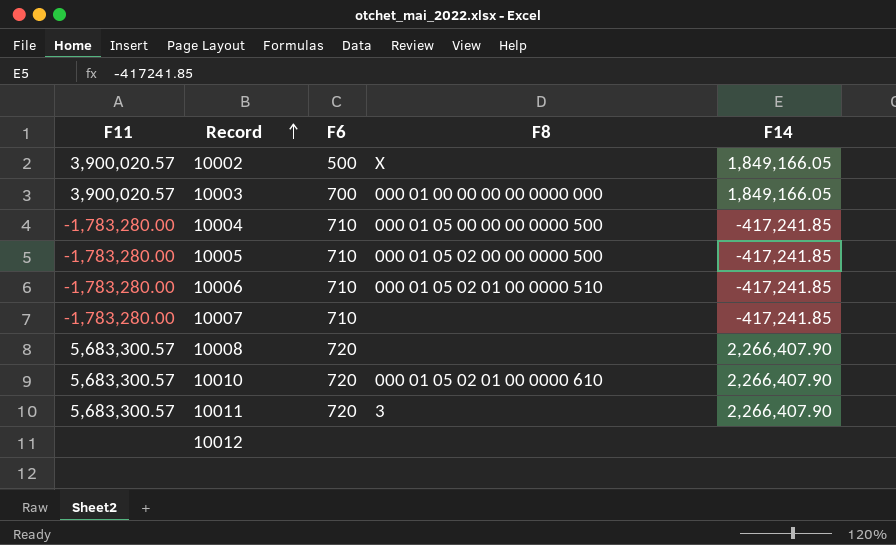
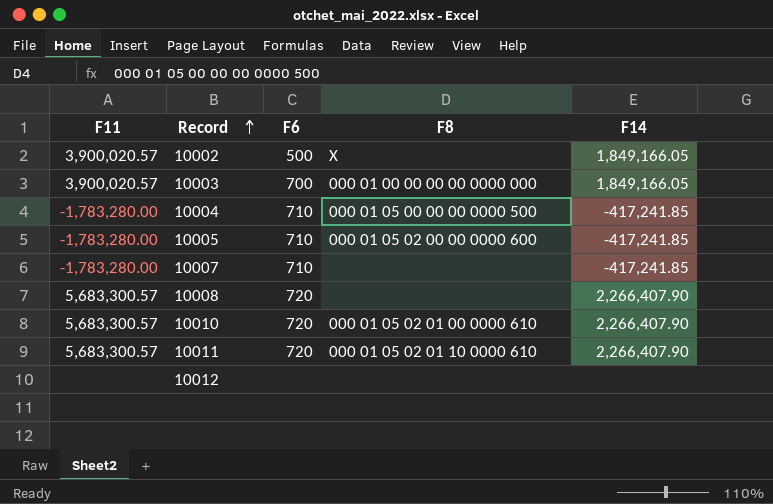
row 10006: -1,783,280.00 | 710 | 000 01 05 02 01 00 0000 510 | -417,241.85 -> none
10005 | F8: 000 01 05 02 00 00 0000 500 -> 000 01 05 02 00 00 0000 600
10011 | F8: 3 -> 000 01 05 02 01 10 0000 610

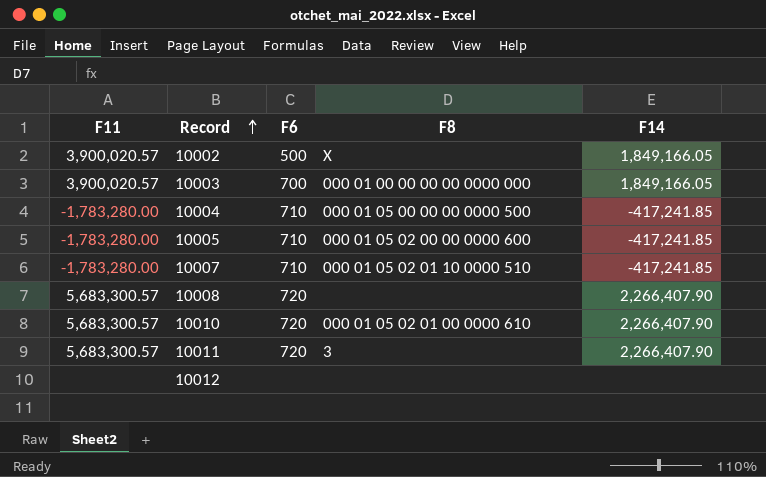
10007 | F8: none -> 000 01 05 02 01 10 0000 510
10011 | F8: 000 01 05 02 01 10 0000 610 -> 3

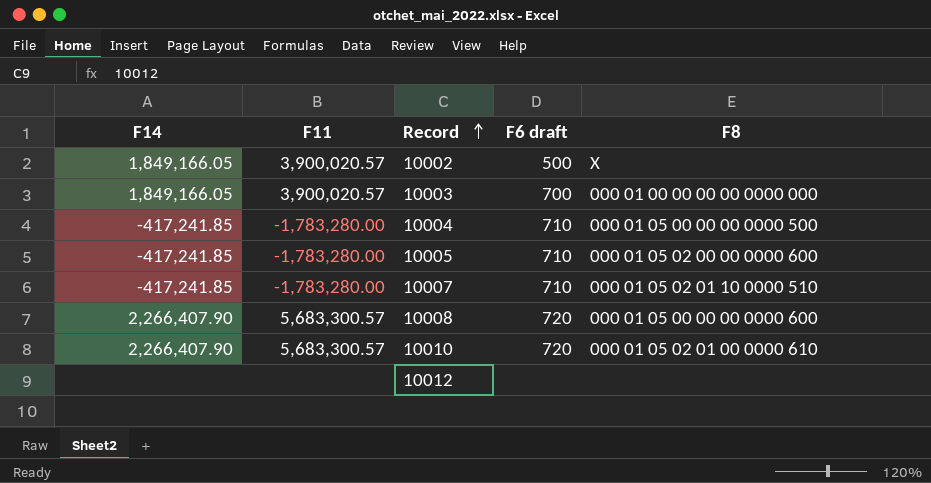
column F14 | position: 5 -> 1
column name: F6 -> F6 draft
row 10011: 5,683,300.57 | 720 | 3 | 2,266,407.90 -> none
10008 | F8: none -> 000 01 05 00 00 00 0000 600

